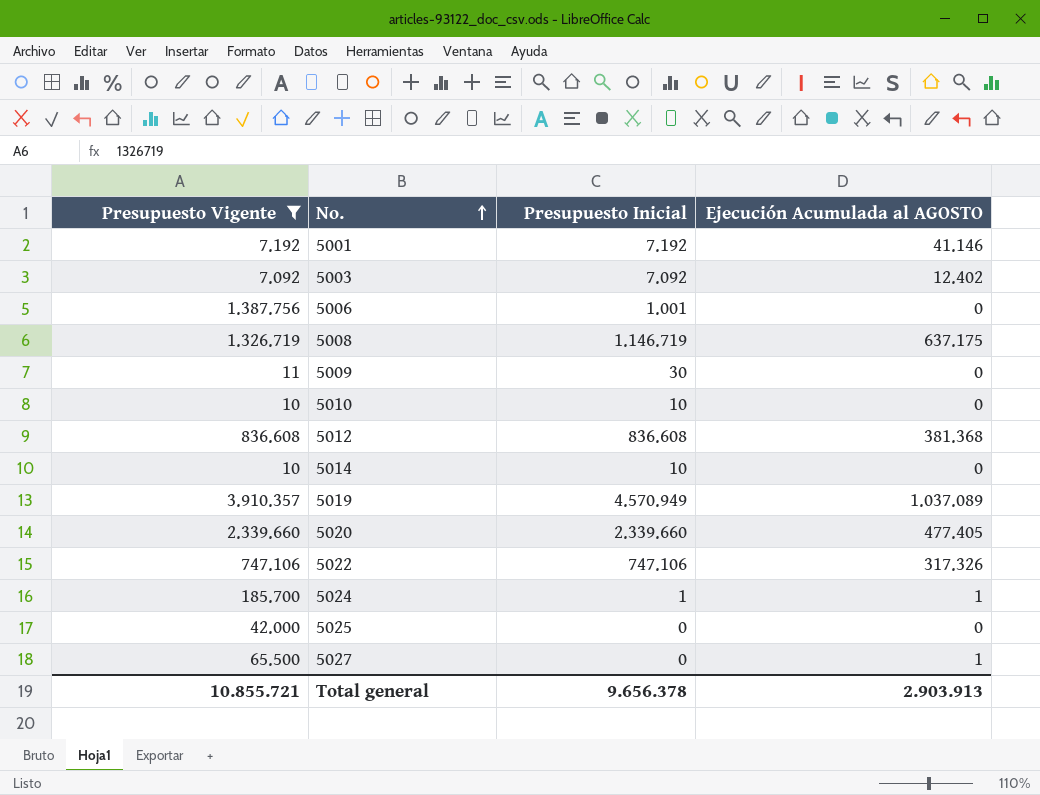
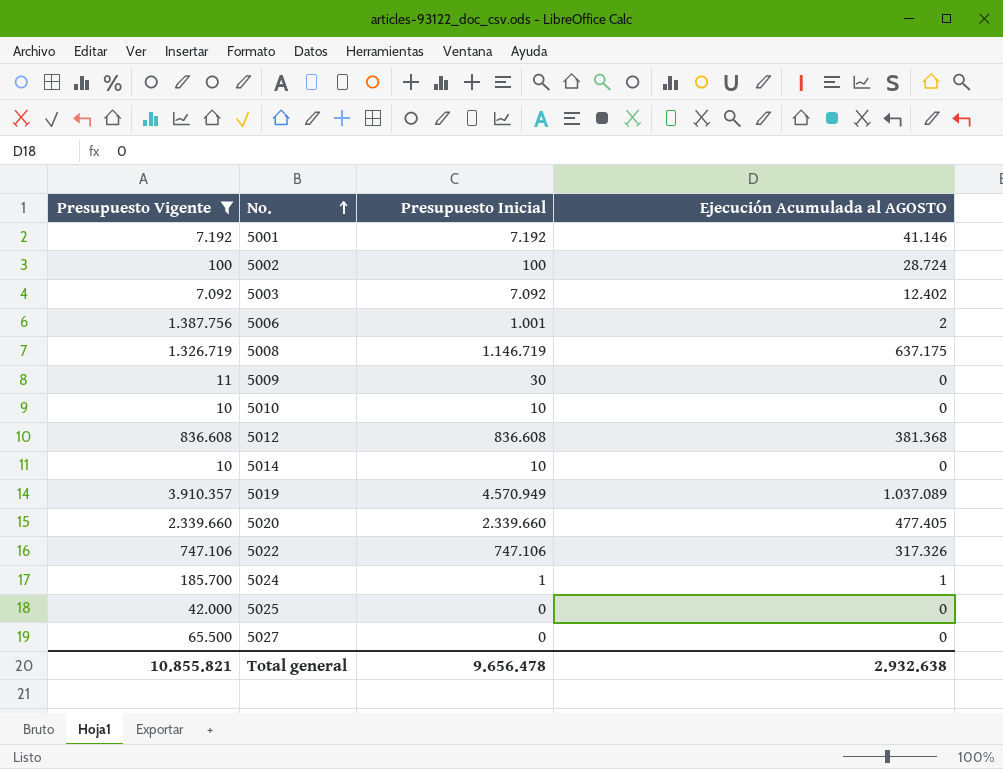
row 5002: none -> 100 | 100 | 28.724
5006 | Ejecución Acumulada al AGOSTO: 0 -> 2
5027 | Ejecución Acumulada al AGOSTO: 1 -> 0
Total general | Presupuesto Vigente: 10.855.721 -> 10.855.821
Total general | Presupuesto Inicial: 9.656.378 -> 9.656.478
Total general | Ejecución Acumulada al AGOSTO: 2.903.913 -> 2.932.638

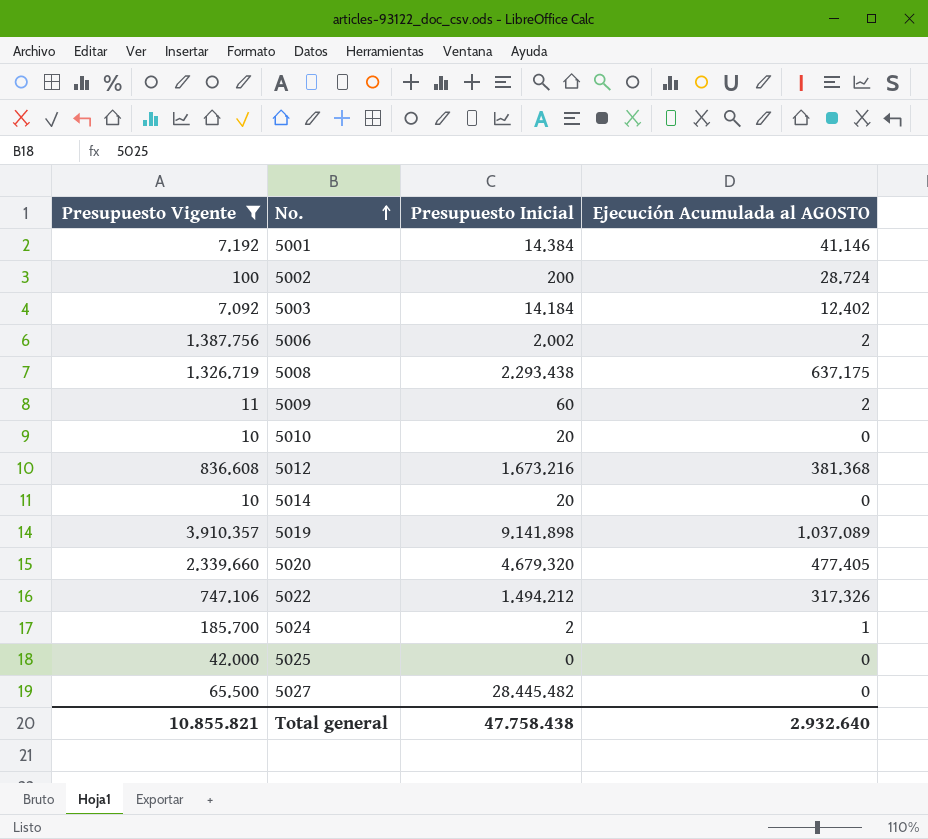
5001 | Presupuesto Inicial: 7.192 -> 14.384
5002 | Presupuesto Inicial: 100 -> 200
5003 | Presupuesto Inicial: 7.092 -> 14.184
5006 | Presupuesto Inicial: 1.001 -> 2.002
5008 | Presupuesto Inicial: 1.146.719 -> 2.293.438
5009 | Presupuesto Inicial: 30 -> 60
5009 | Ejecución Acumulada al AGOSTO: 0 -> 2
5010 | Presupuesto Inicial: 10 -> 20
5012 | Presupuesto Inicial: 836.608 -> 1.673.216
5014 | Presupuesto Inicial: 10 -> 20
5019 | Presupuesto Inicial: 4.570.949 -> 9.141.898
5020 | Presupuesto Inicial: 2.339.660 -> 4.679.320
5022 | Presupuesto Inicial: 747.106 -> 1.494.212
5024 | Presupuesto Inicial: 1 -> 2
5027 | Presupuesto Inicial: 0 -> 28.445.482
Total general | Presupuesto Inicial: 9.656.478 -> 47.758.438
Total general | Ejecución Acumulada al AGOSTO: 2.932.638 -> 2.932.640

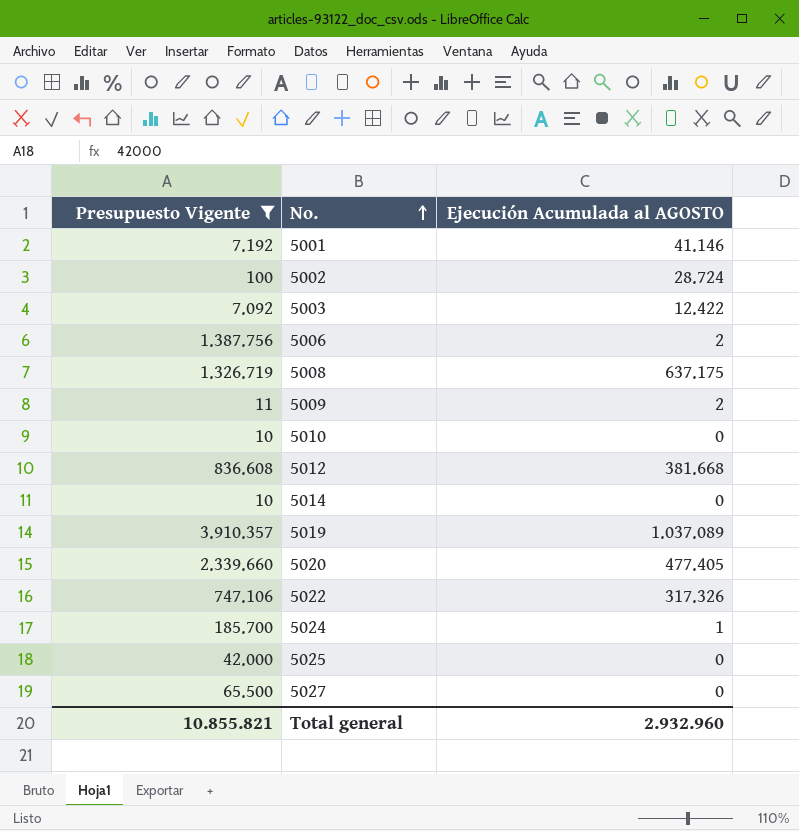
column Presupuesto Inicial | position: 3 -> none
5003 | Ejecución Acumulada al AGOSTO: 12.402 -> 12.422
5012 | Ejecución Acumulada al AGOSTO: 381.368 -> 381.668
Total general | Ejecución Acumulada al AGOSTO: 2.932.640 -> 2.932.960

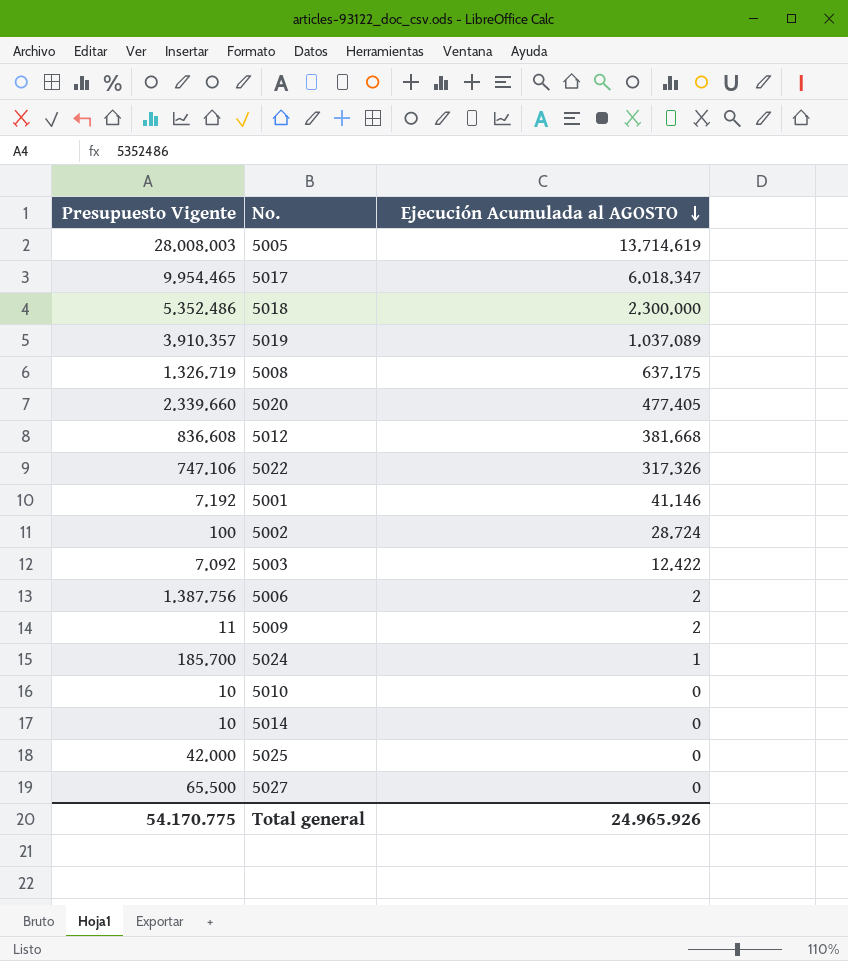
filter: Presupuesto Vigente <= 3.910.357 -> none
row order: No. ascending -> Ejecución Acumulada al AGOSTO descending
Total general | Presupuesto Vigente: 10.855.821 -> 54.170.775
Total general | Ejecución Acumulada al AGOSTO: 2.932.960 -> 24.965.926

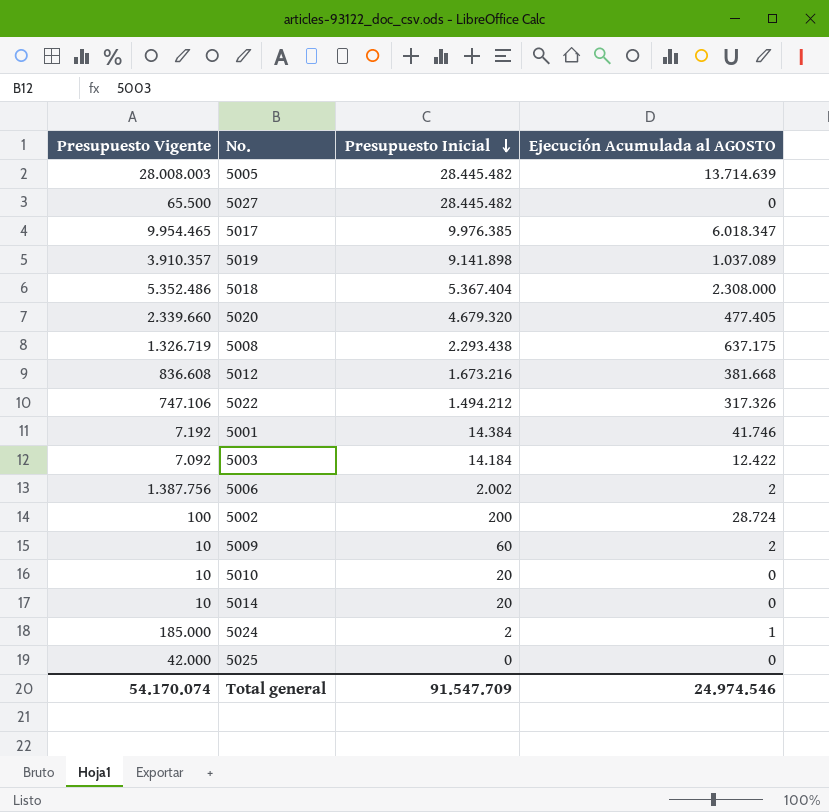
row order: Ejecución Acumulada al AGOSTO descending -> Presupuesto Inicial descending
column Presupuesto Inicial | position: none -> 3
5005 | Ejecución Acumulada al AGOSTO: 13.714.619 -> 13.714.639
5018 | Ejecución Acumulada al AGOSTO: 2.300.000 -> 2.308.000
5001 | Ejecución Acumulada al AGOSTO: 41.146 -> 41.746
5009 | Presupuesto Vigente: 11 -> 10
5024 | Presupuesto Vigente: 185.700 -> 185.000
Total general | Presupuesto Vigente: 54.170.775 -> 54.170.074
Total general | Ejecución Acumulada al AGOSTO: 24.965.926 -> 24.974.546

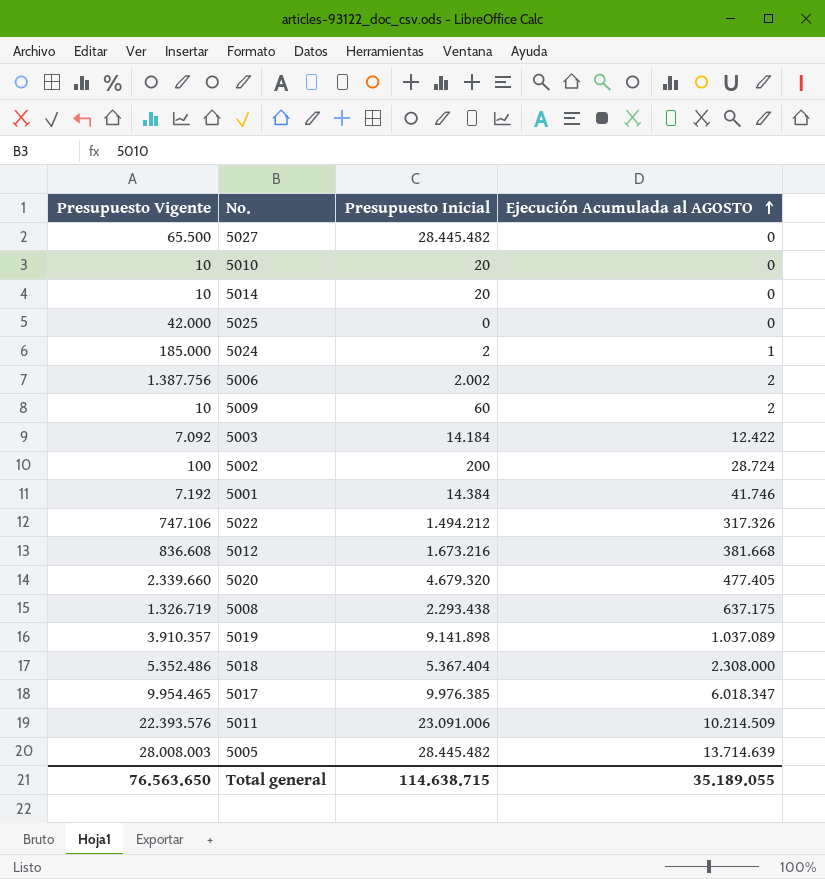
row order: Presupuesto Inicial descending -> Ejecución Acumulada al AGOSTO ascending
row 5011: none -> 22.393.576 | 23.091.006 | 10.214.509
Total general | Presupuesto Vigente: 54.170.074 -> 76.563.650
Total general | Presupuesto Inicial: 91.547.709 -> 114.638.715
Total general | Ejecución Acumulada al AGOSTO: 24.974.546 -> 35.189.055

